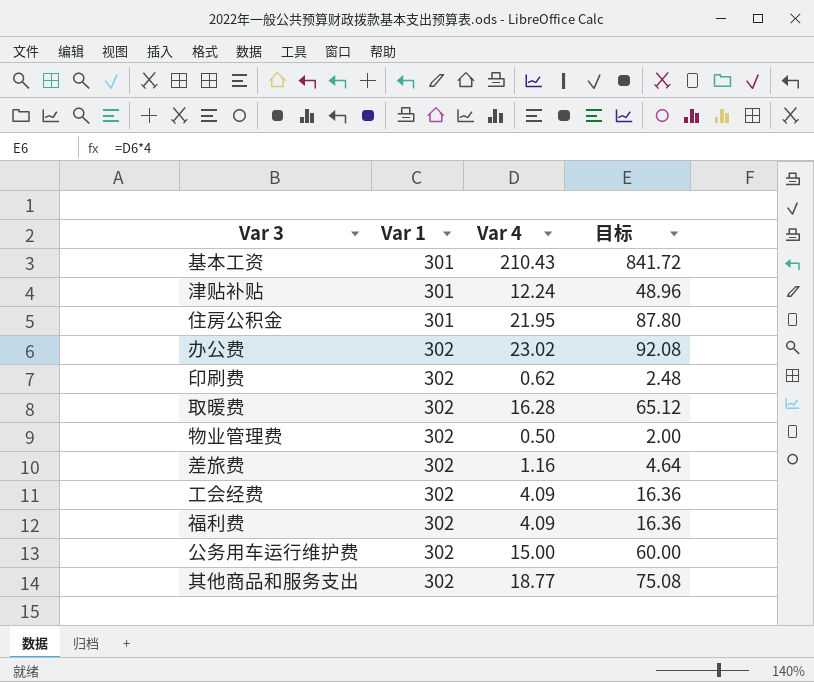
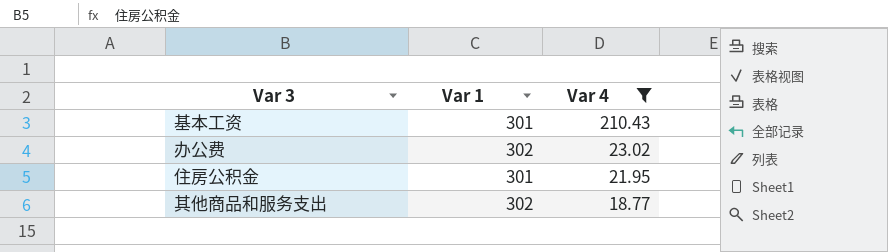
filter: none -> Var 4 >= 18.77
row order: Var 1 ascending -> Var 4 descending
column 目标 | formula: [Var 4] * 4 -> none

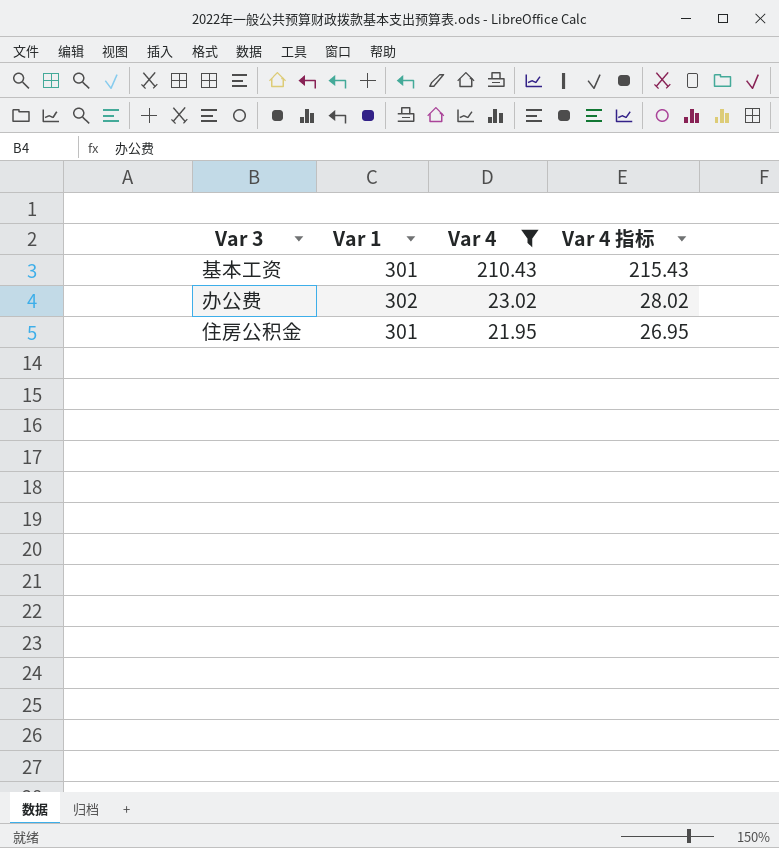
column Var 4 指标 | formula: none -> [Var 4] + 5
row 其他商品和服务支出: 302 | 18.77 -> none

